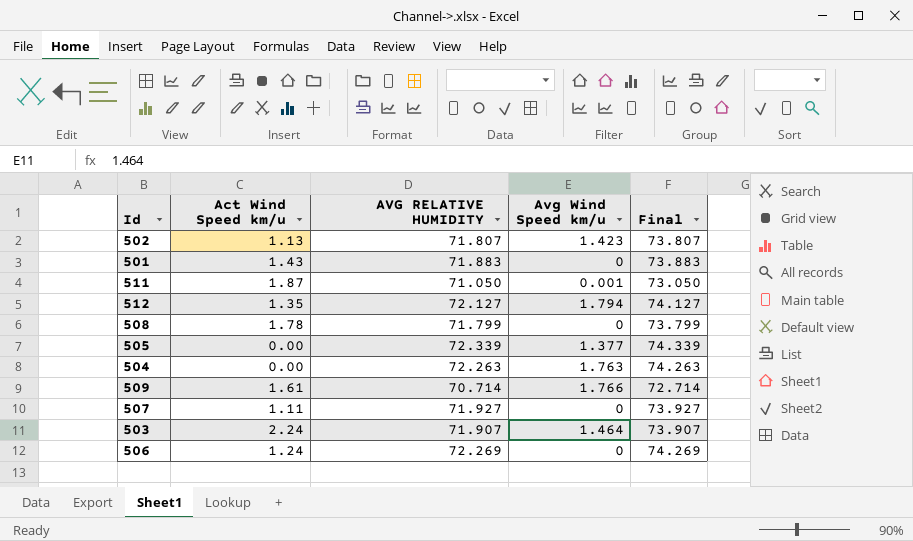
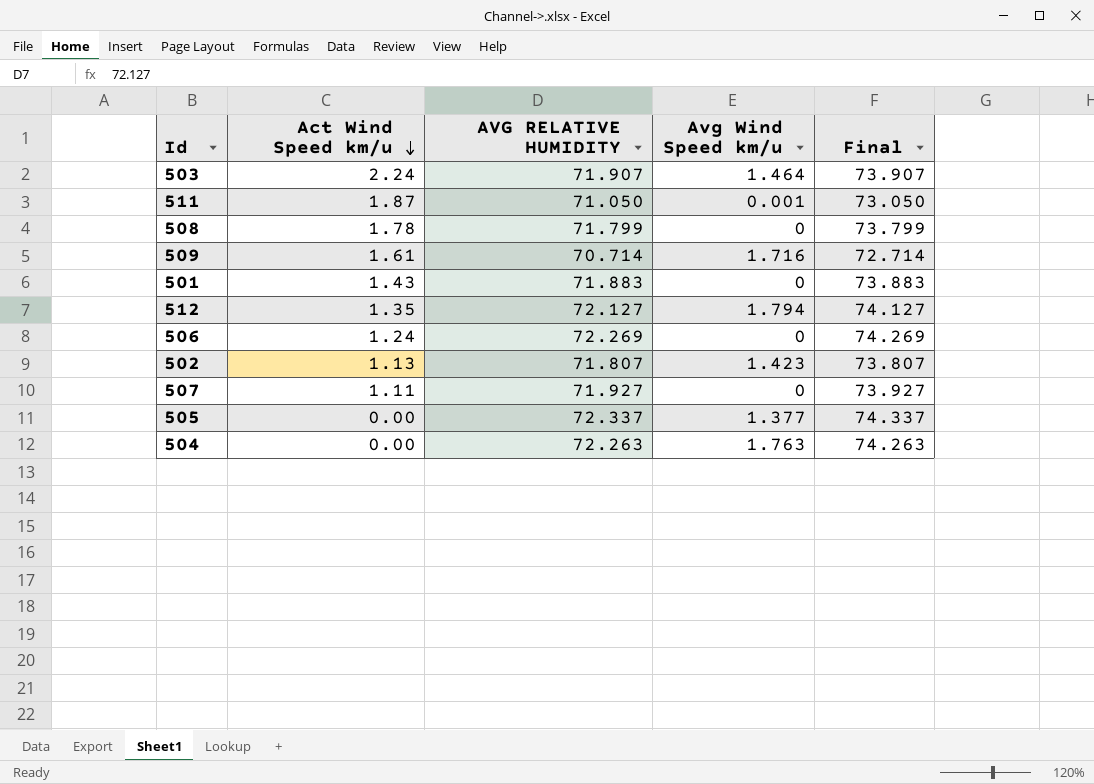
row order: none -> Act Wind Speed km/u descending
509 | Avg Wind Speed km/u: 1.766 -> 1.716
505 | AVG RELATIVE HUMIDITY: 72.339 -> 72.337
505 | Final: 74.339 -> 74.337

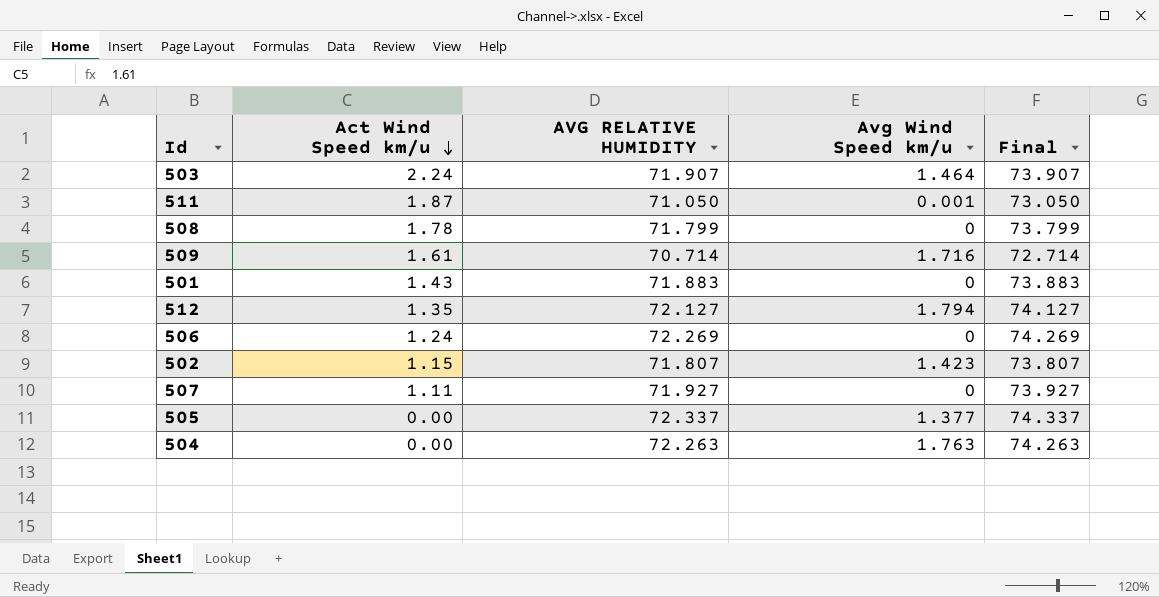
502 | Act Wind Speed km/u: 1.13 -> 1.15

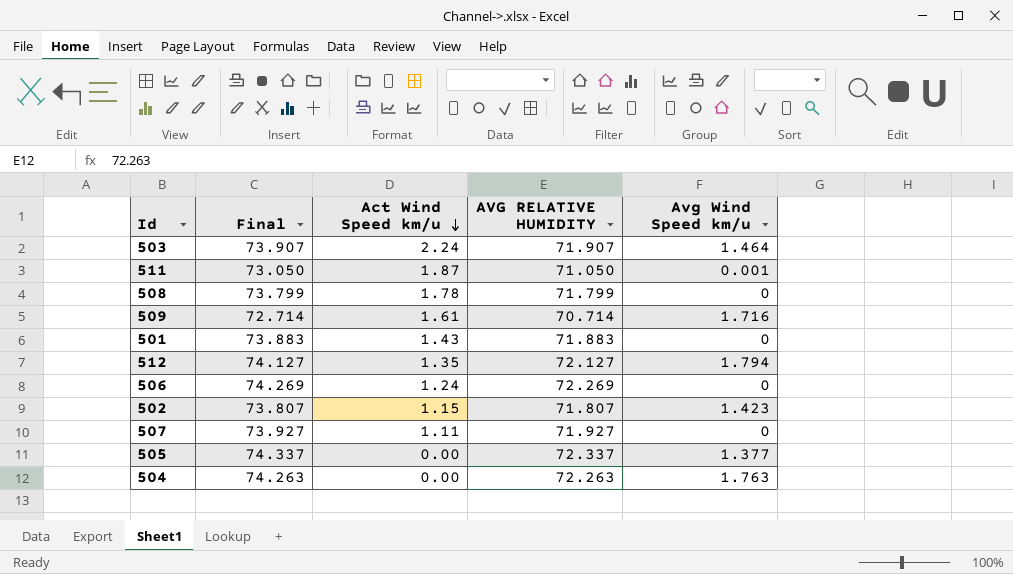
column Final | position: 5 -> 2

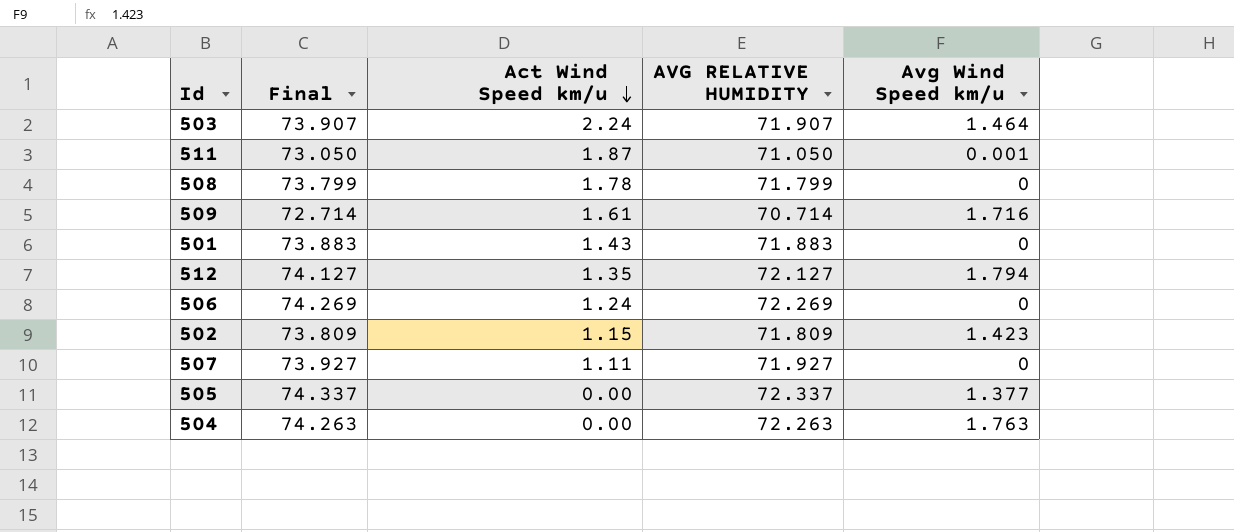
502 | Final: 73.807 -> 73.809
502 | AVG RELATIVE HUMIDITY: 71.807 -> 71.809

